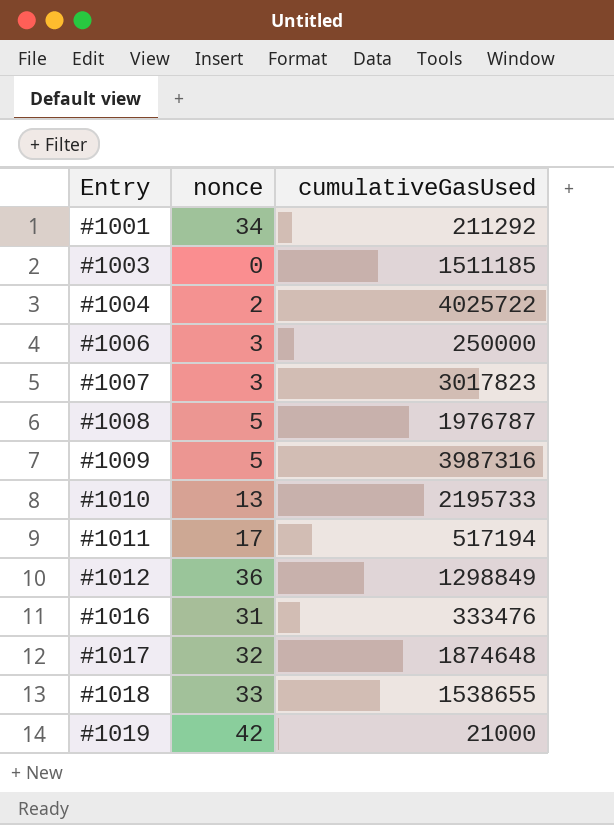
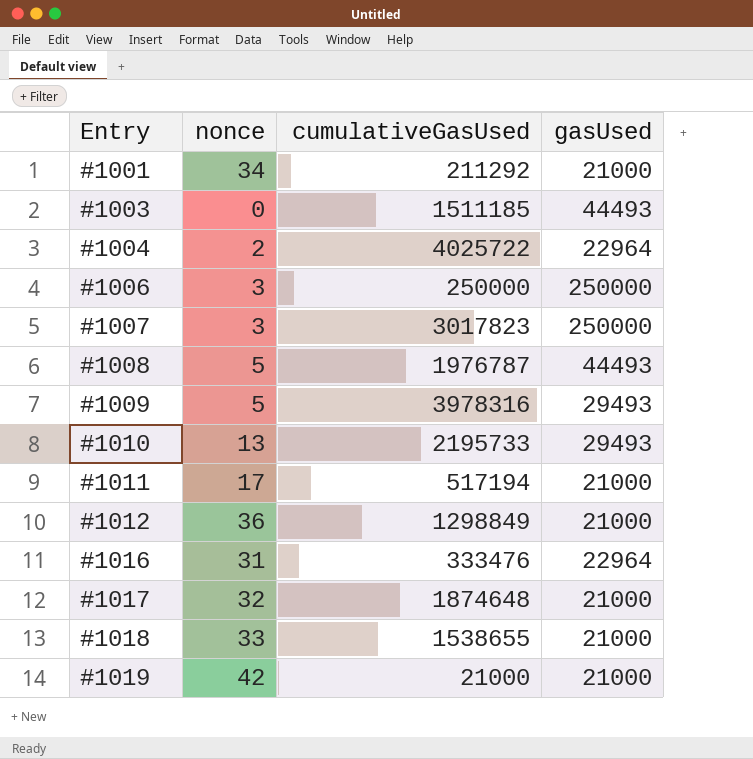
column gasUsed | position: none -> 4
#1009 | cumulativeGasUsed: 3987316 -> 3978316

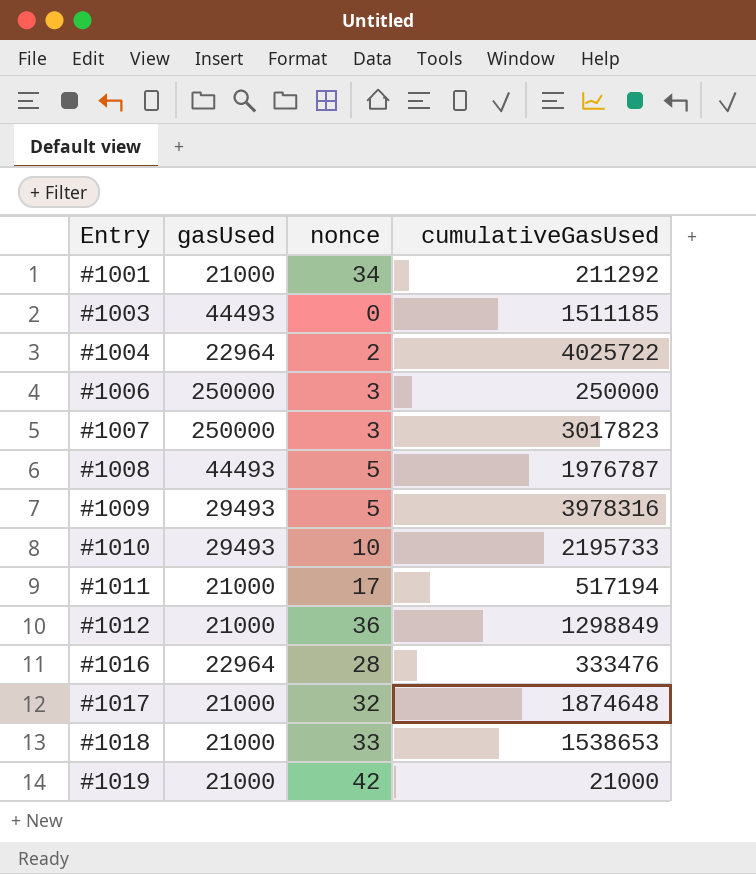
column gasUsed | position: 4 -> 2
#1010 | nonce: 13 -> 10
#1016 | nonce: 31 -> 28
#1018 | cumulativeGasUsed: 1538655 -> 1538653

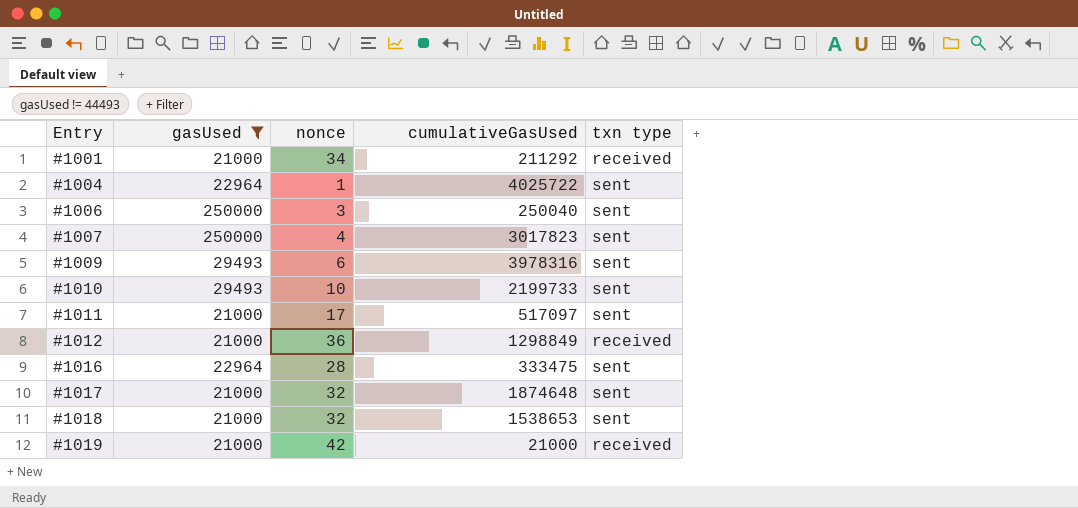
filter: none -> gasUsed != 44493
column txn type | position: none -> 5
#1004 | nonce: 2 -> 1
#1006 | cumulativeGasUsed: 250000 -> 250040
#1007 | nonce: 3 -> 4
#1009 | nonce: 5 -> 6
#1010 | cumulativeGasUsed: 2195733 -> 2199733
#1011 | cumulativeGasUsed: 517194 -> 517097
#1016 | cumulativeGasUsed: 333476 -> 333475
#1018 | nonce: 33 -> 32

